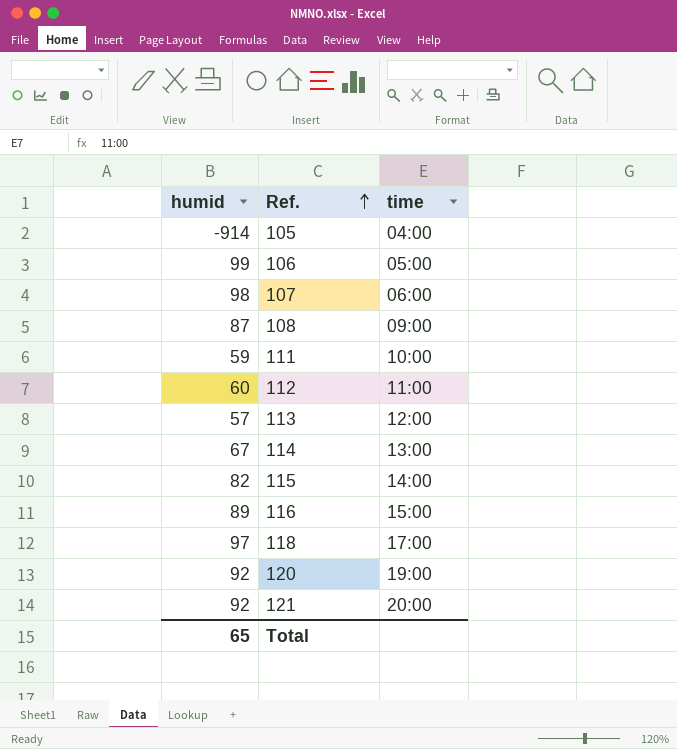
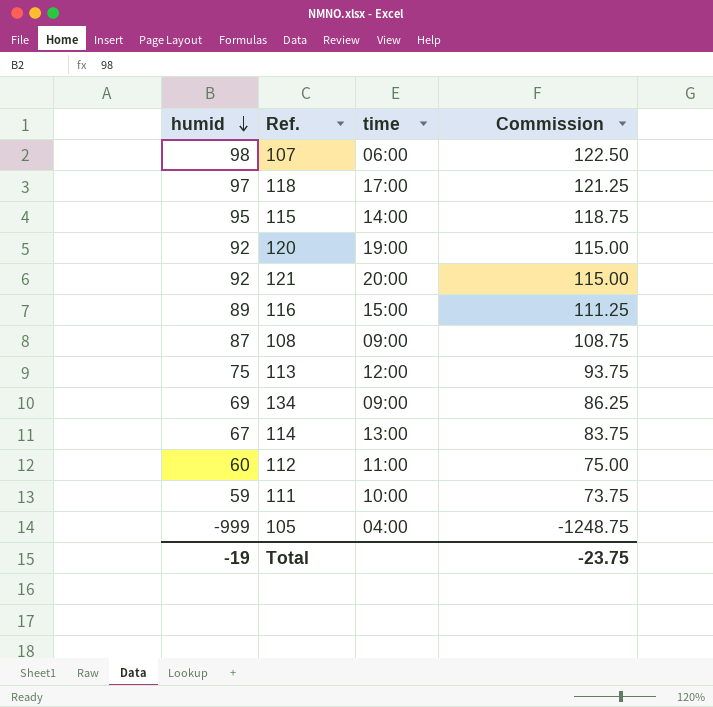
row order: Ref. ascending -> humid descending
column Commission | formula: none -> [humid] * 1.25
row 106: 99 | 05:00 -> none
115 | humid: 82 -> 95
113 | humid: 57 -> 75
row 134: none -> 69 | 09:00 | 86.25
105 | humid: -914 -> -999
Total | humid: 65 -> -19

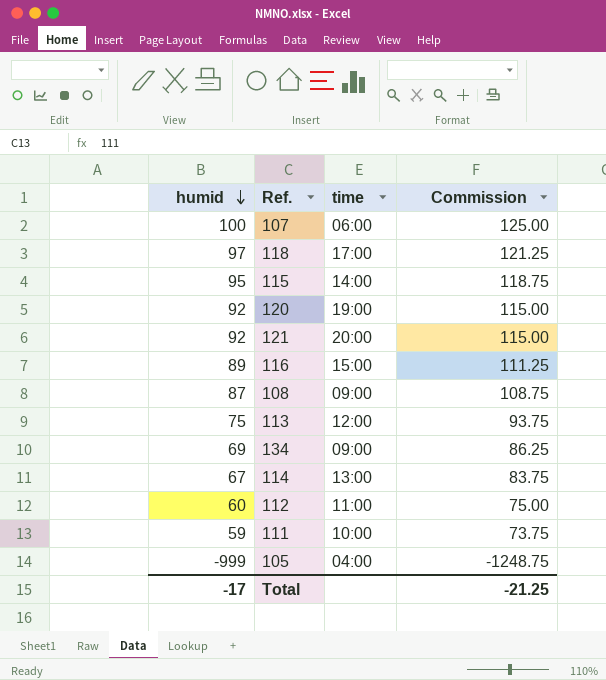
107 | humid: 98 -> 100
107 | Commission: 122.50 -> 125.00
Total | humid: -19 -> -17
Total | Commission: -23.75 -> -21.25

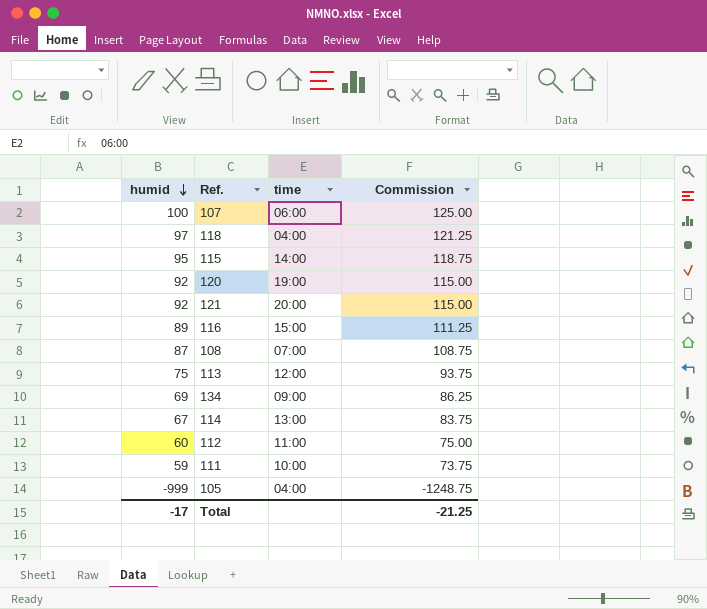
118 | time: 17:00 -> 04:00
108 | time: 09:00 -> 07:00

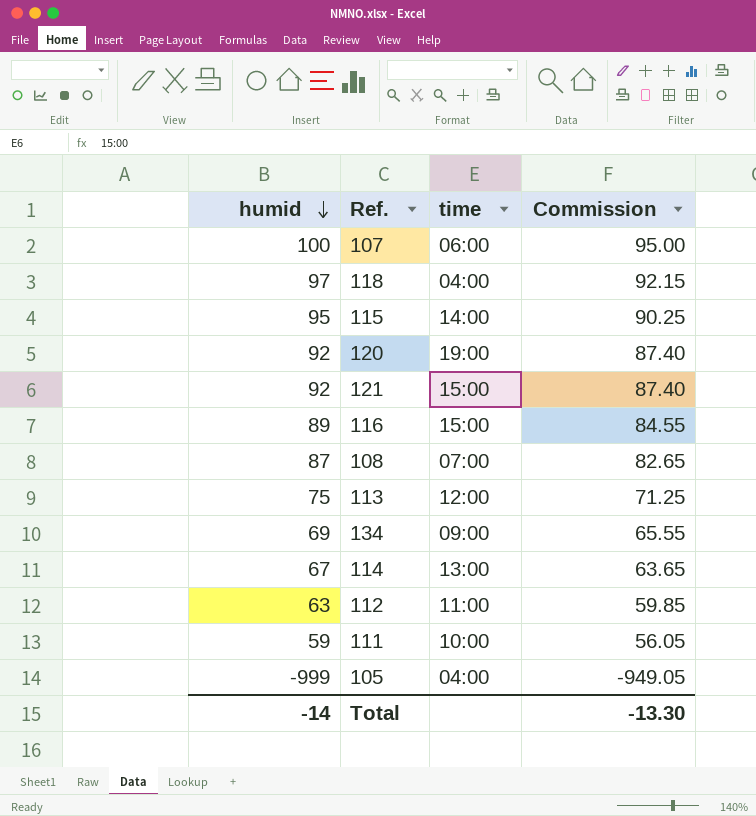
column Commission | formula: [humid] * 1.25 -> [humid] * 0.95
121 | time: 20:00 -> 15:00
112 | humid: 60 -> 63
Total | humid: -17 -> -14
Total | Commission: -21.25 -> -13.30

